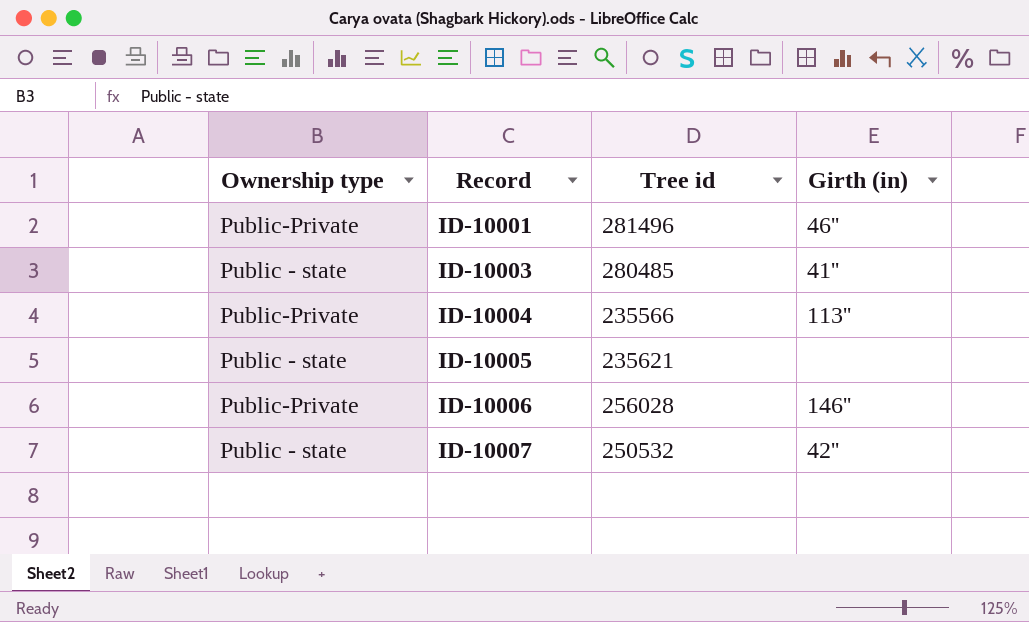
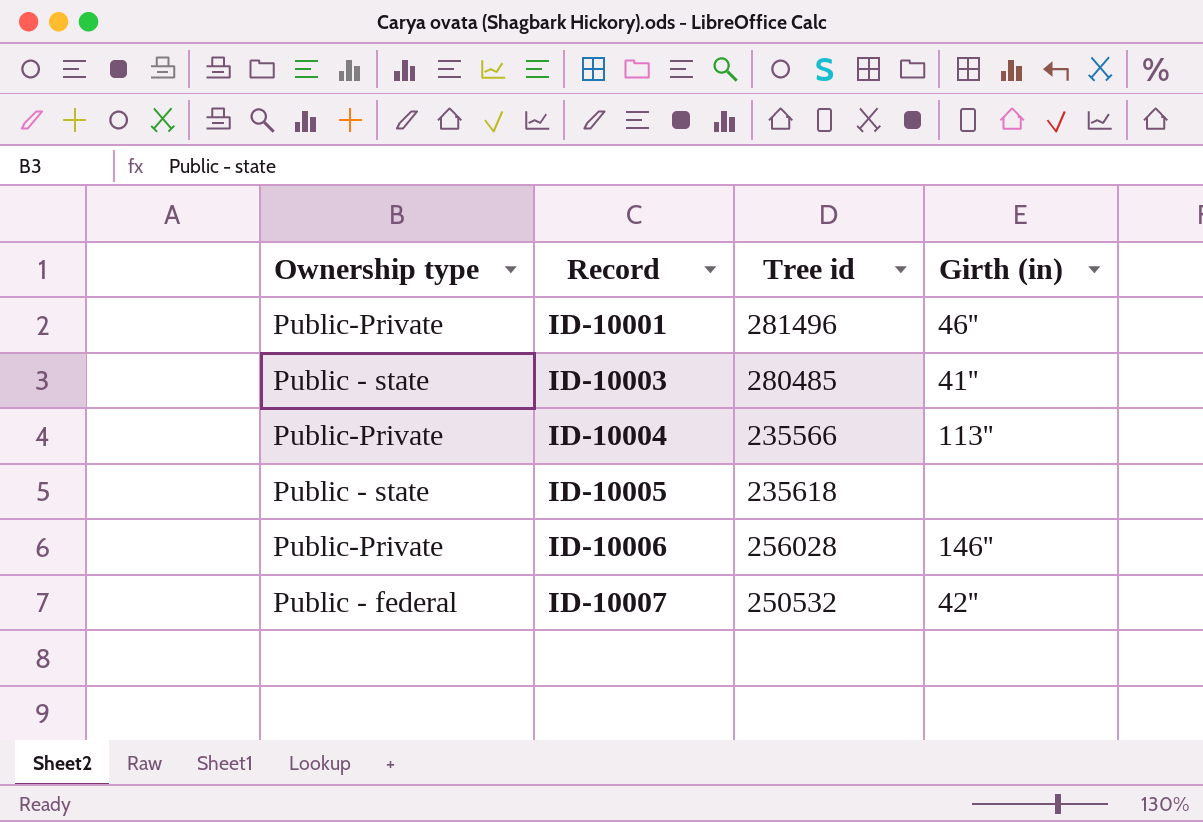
ID-10005 | Tree id: 235621 -> 235618
ID-10007 | Ownership type: Public - state -> Public - federal

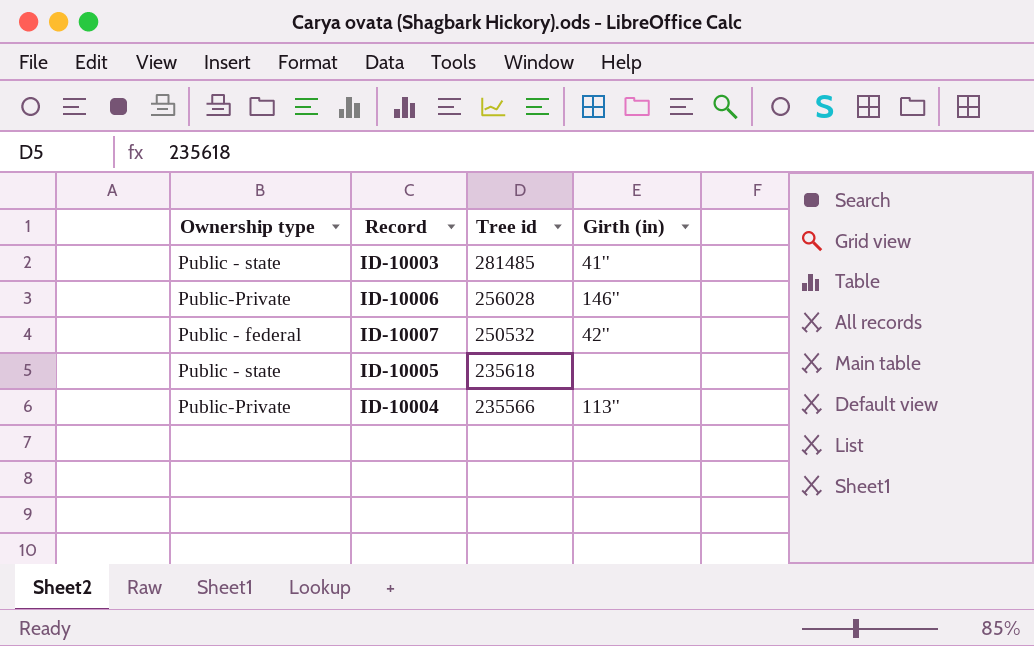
row order: Record ascending -> Tree id descending
row ID-10001: Public-Private | 281496 | 46'' -> none
ID-10003 | Tree id: 280485 -> 281485

